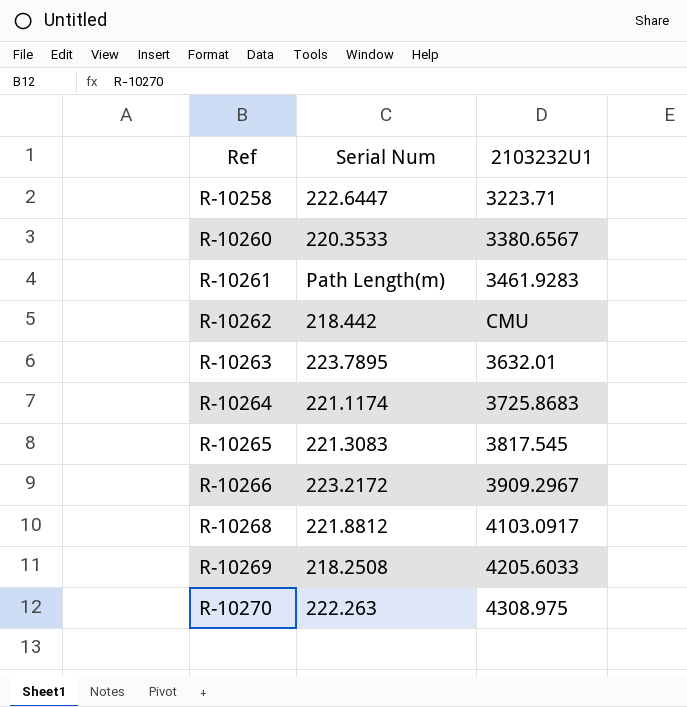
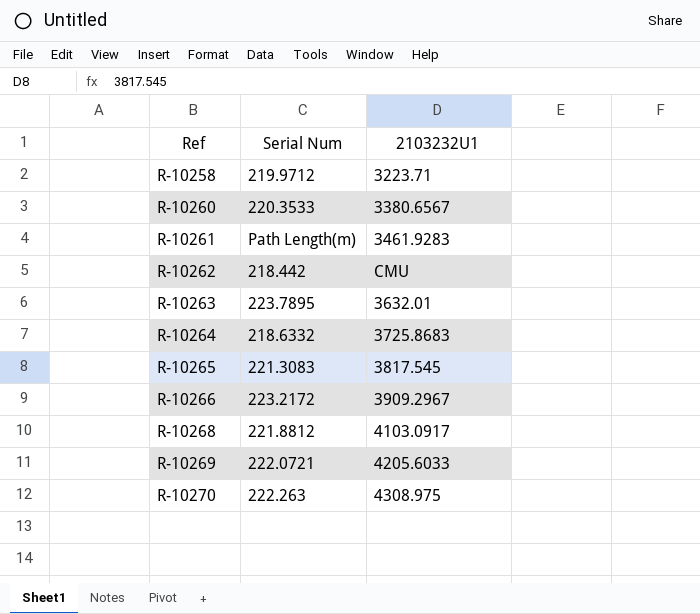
R-10258 | Serial Num: 222.6447 -> 219.9712
R-10264 | Serial Num: 221.1174 -> 218.6332
R-10269 | Serial Num: 218.2508 -> 222.0721

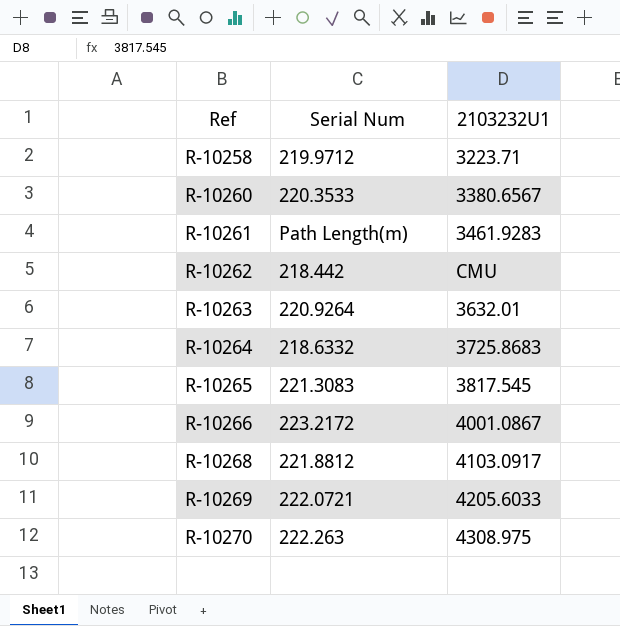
R-10263 | Serial Num: 223.7895 -> 220.9264
R-10266 | 2103232U1: 3909.2967 -> 4001.0867

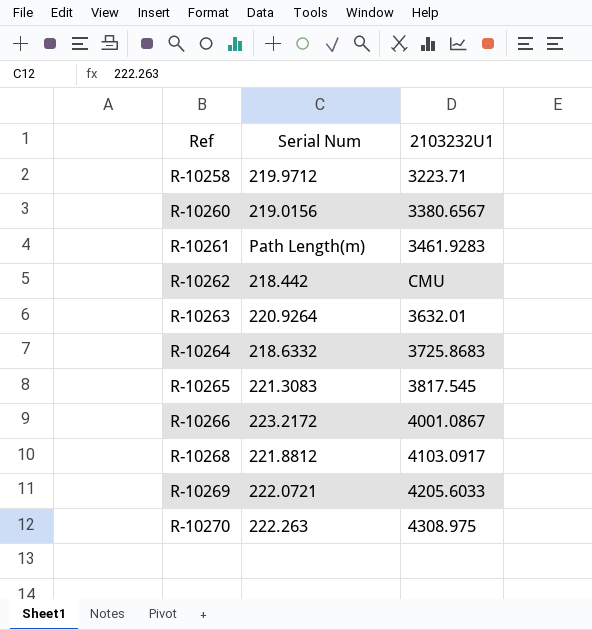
R-10260 | Serial Num: 220.3533 -> 219.0156

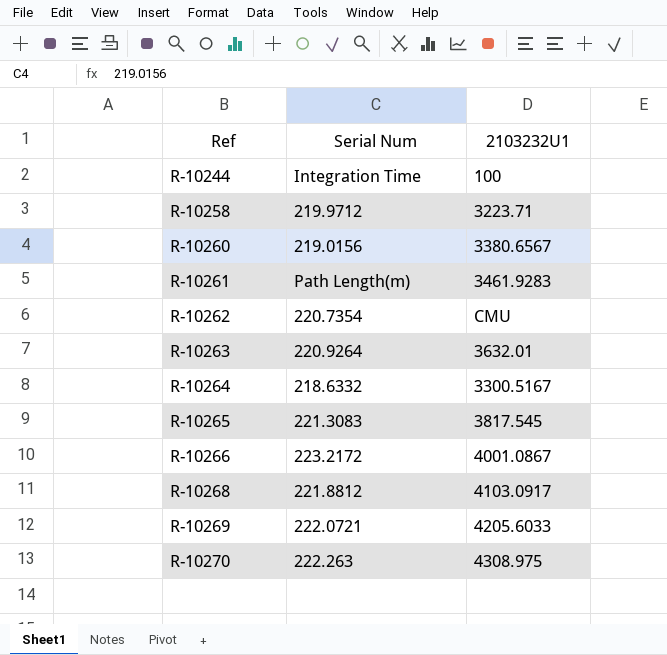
row R-10244: none -> Integration Time | 100
R-10262 | Serial Num: 218.442 -> 220.7354
R-10264 | 2103232U1: 3725.8683 -> 3300.5167

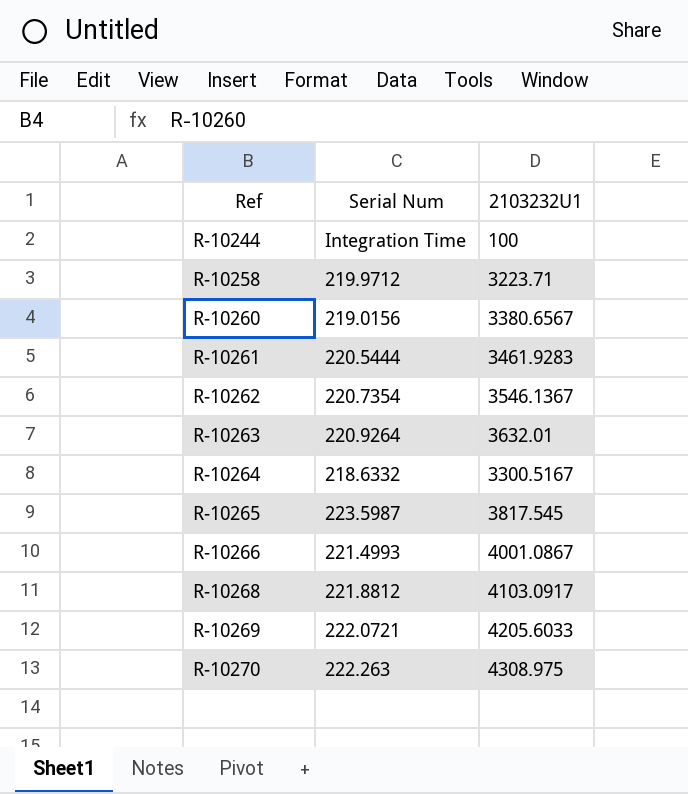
R-10261 | Serial Num: Path Length(m) -> 220.5444
R-10262 | 2103232U1: CMU -> 3546.1367
R-10265 | Serial Num: 221.3083 -> 223.5987
R-10266 | Serial Num: 223.2172 -> 221.4993

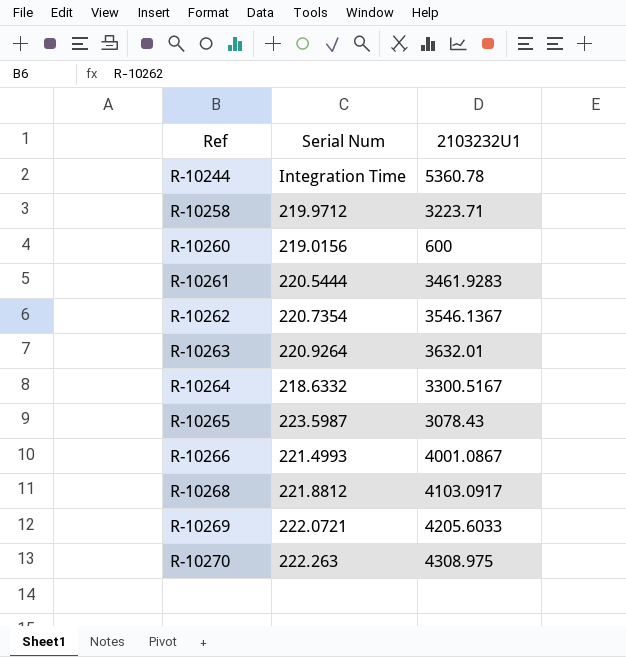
R-10244 | 2103232U1: 100 -> 5360.78
R-10260 | 2103232U1: 3380.6567 -> 600
R-10265 | 2103232U1: 3817.545 -> 3078.43

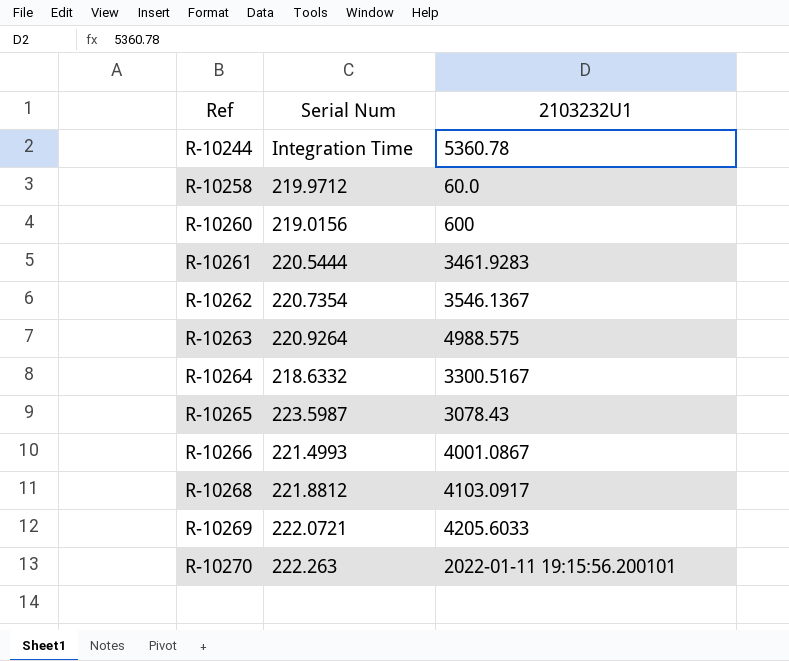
R-10258 | 2103232U1: 3223.71 -> 60.0
R-10263 | 2103232U1: 3632.01 -> 4988.575
R-10270 | 2103232U1: 4308.975 -> 2022-01-11 19:15:56.200101

